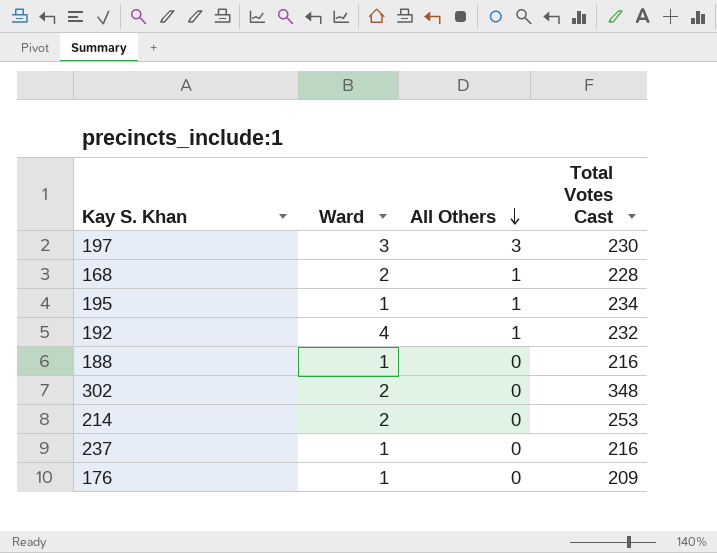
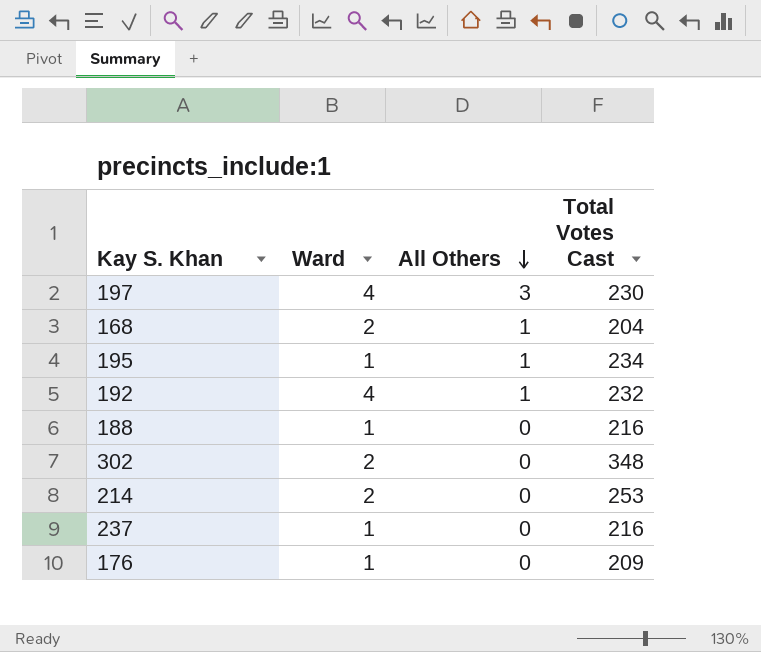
197 | Ward: 3 -> 4
168 | Total Votes Cast: 228 -> 204

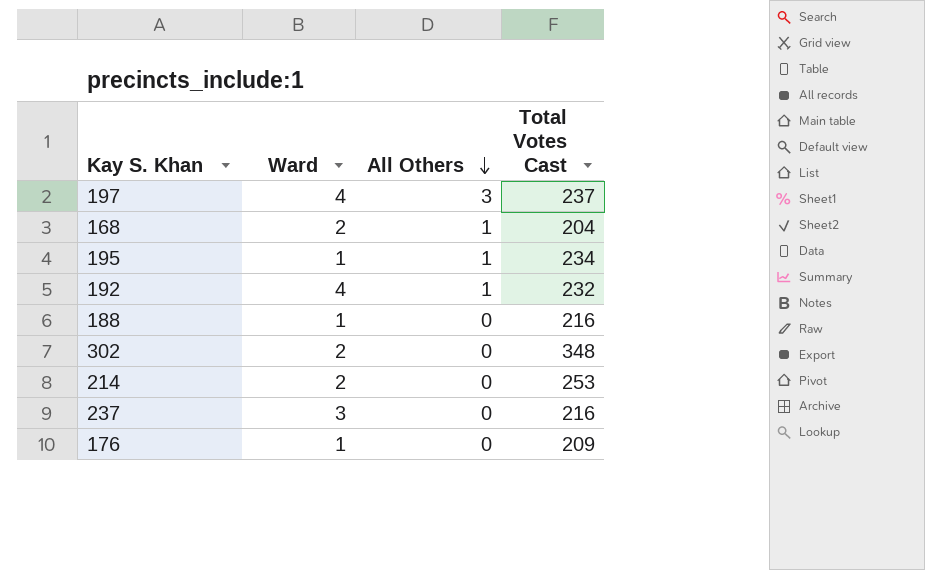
197 | Total Votes Cast: 230 -> 237
237 | Ward: 1 -> 3

